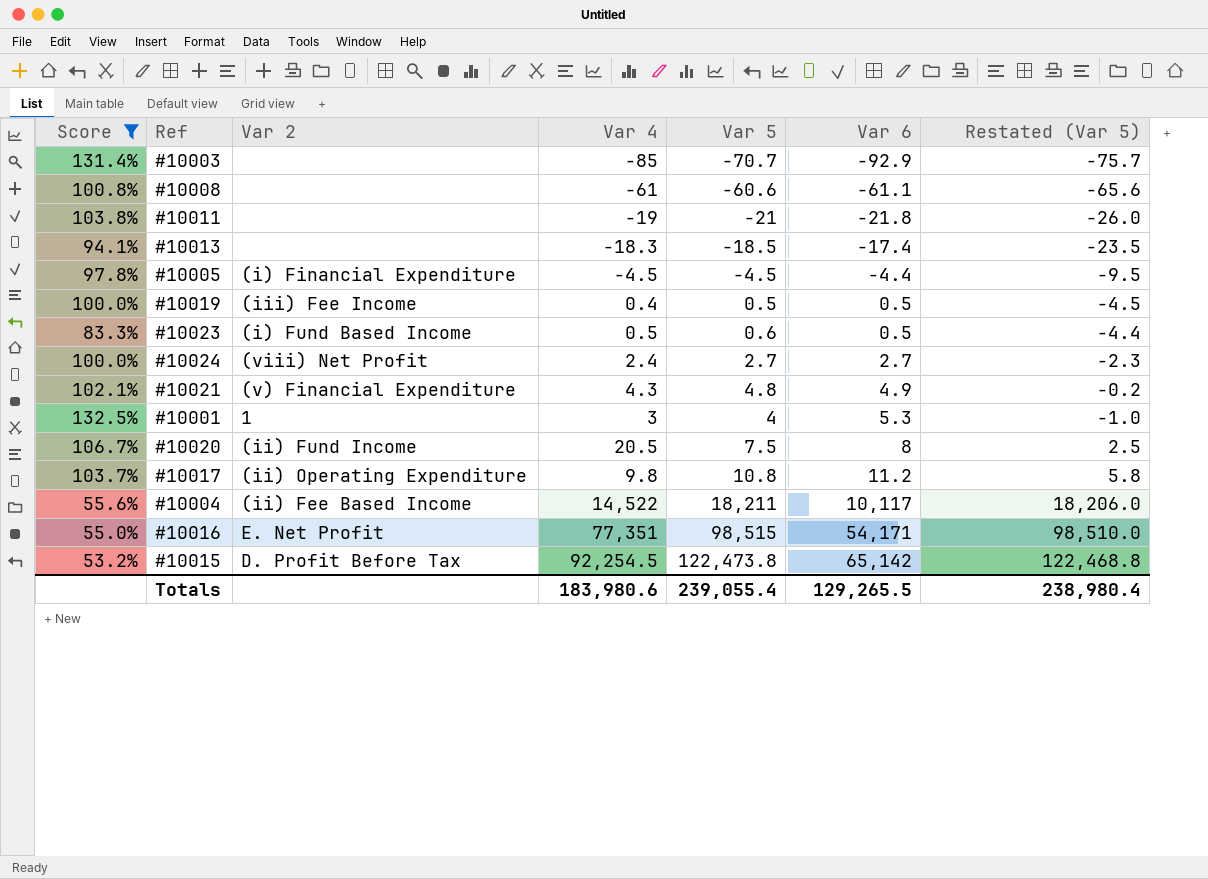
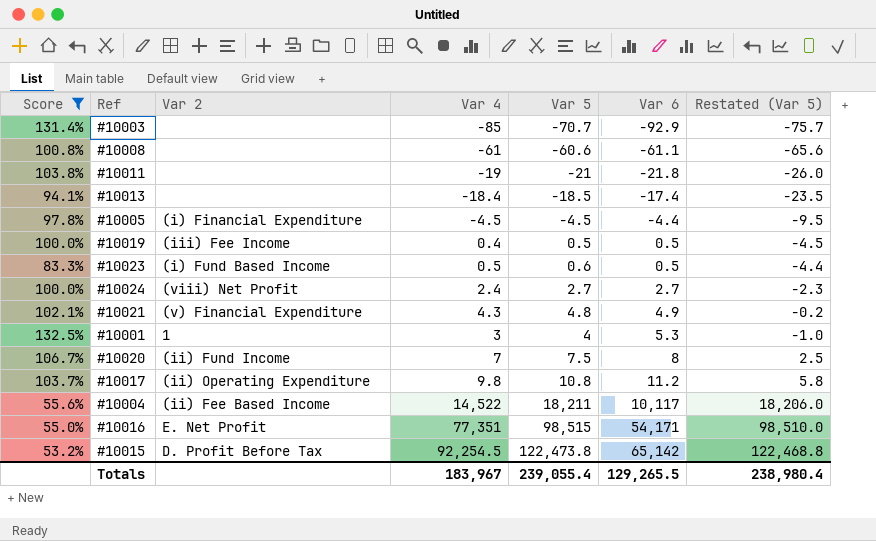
#10013 | Var 4: -18.3 -> -18.4
#10020 | Var 4: 20.5 -> 7
Totals | Var 4: 183,980.6 -> 183,967

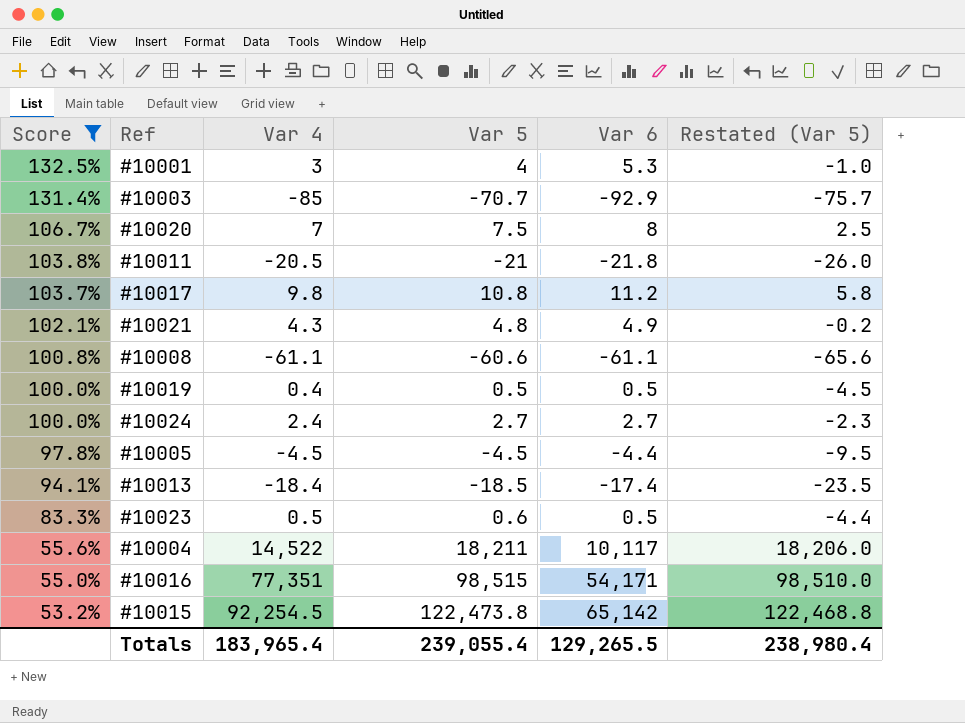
row order: Var 6 ascending -> Score descending
column Var 2 | position: 3 -> none
#10011 | Var 4: -19 -> -20.5
#10008 | Var 4: -61 -> -61.1
Totals | Var 4: 183,967 -> 183,965.4

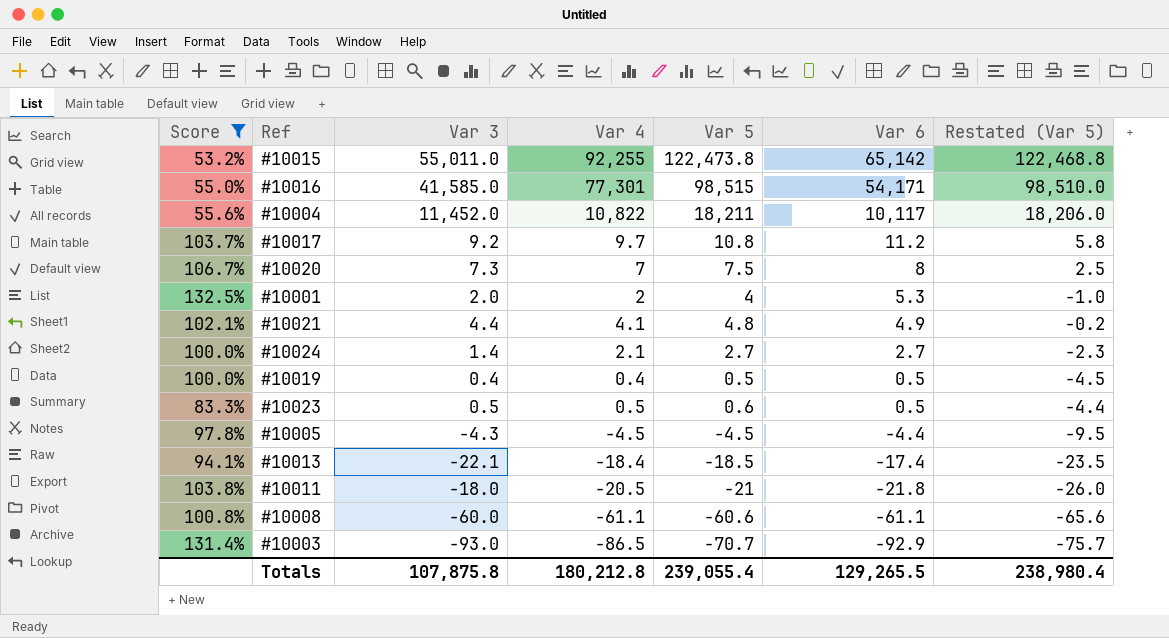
row order: Score descending -> Var 6 descending
column Var 3 | position: none -> 3
#10015 | Var 4: 92,254.5 -> 92,255
#10016 | Var 4: 77,351 -> 77,301
#10004 | Var 4: 14,522 -> 10,822
#10017 | Var 4: 9.8 -> 9.7
#10001 | Var 4: 3 -> 2
#10021 | Var 4: 4.3 -> 4.1
#10024 | Var 4: 2.4 -> 2.1
#10003 | Var 4: -85 -> -86.5
Totals | Var 4: 183,965.4 -> 180,212.8

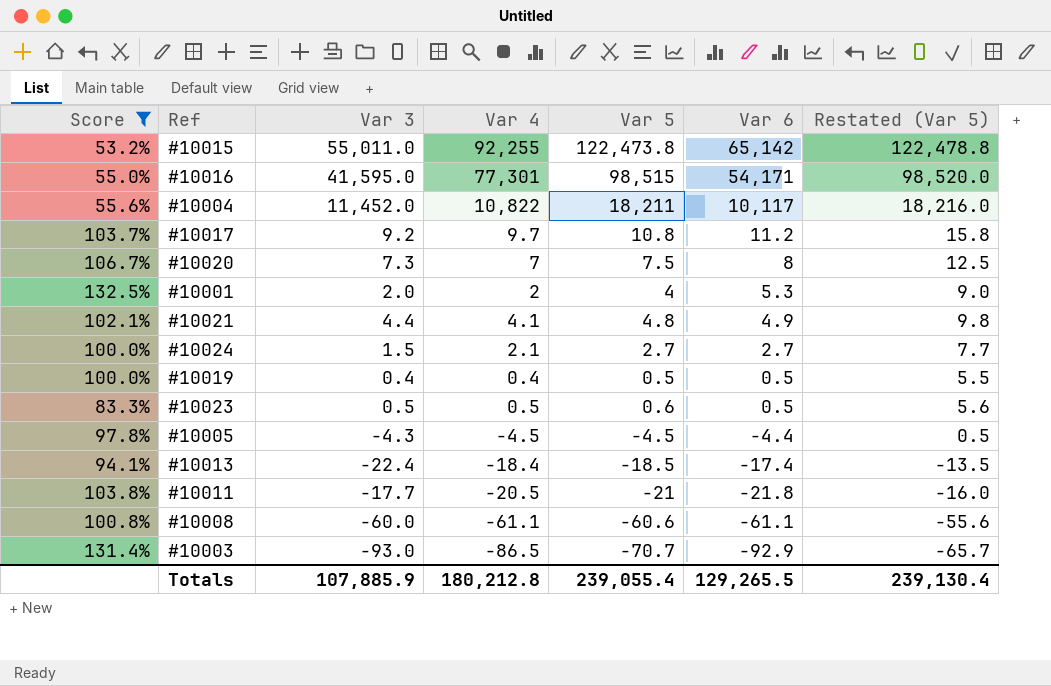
column Restated (Var 5) | formula: [Var 5] - 5 -> [Var 5] + 5
#10016 | Var 3: 41,585.0 -> 41,595.0
#10024 | Var 3: 1.4 -> 1.5
#10013 | Var 3: -22.1 -> -22.4
#10011 | Var 3: -18.0 -> -17.7
Totals | Var 3: 107,875.8 -> 107,885.9
Totals | Restated (Var 5): 238,980.4 -> 239,130.4

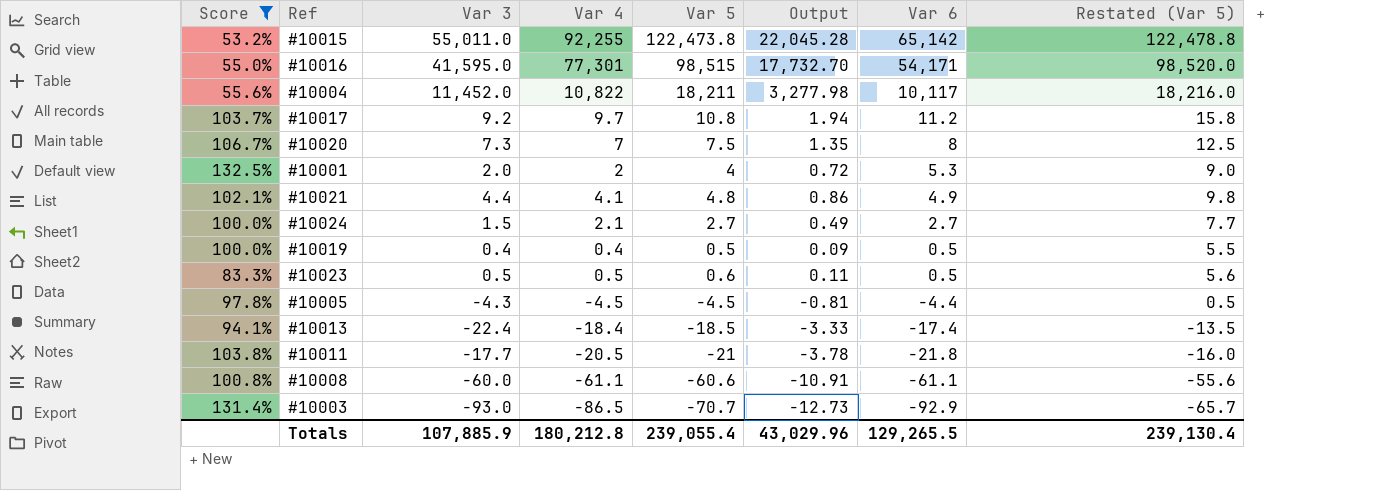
column Output | formula: none -> [Var 5] * 0.18

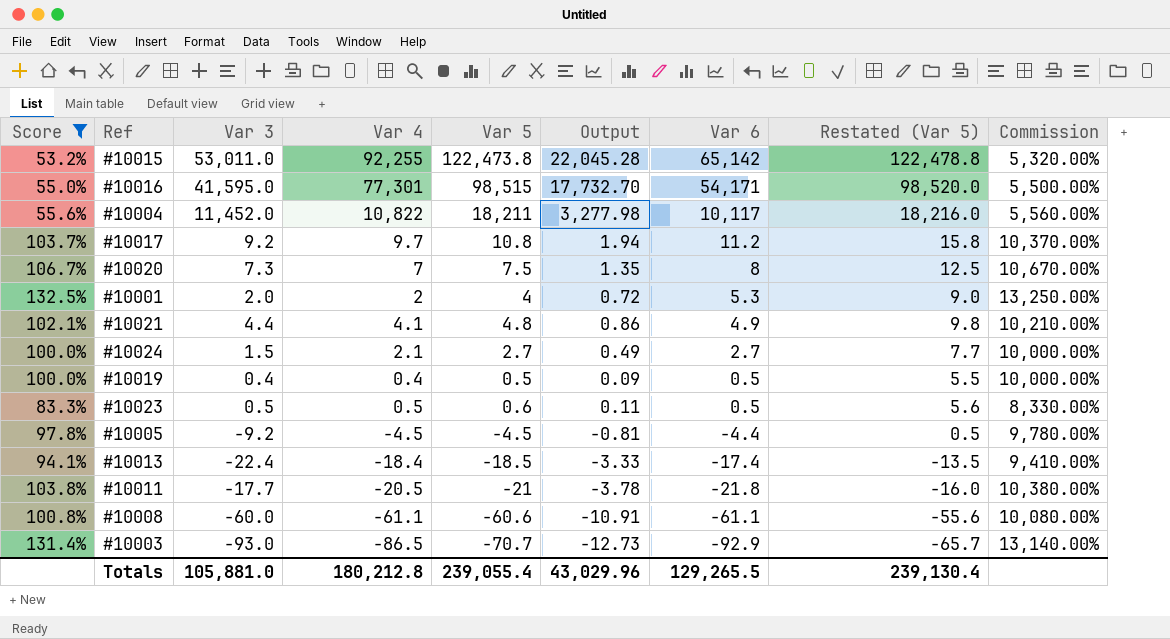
column Commission | formula: none -> [Score] * 100
#10015 | Var 3: 55,011.0 -> 53,011.0
#10005 | Var 3: -4.3 -> -9.2
Totals | Var 3: 107,885.9 -> 105,881.0

